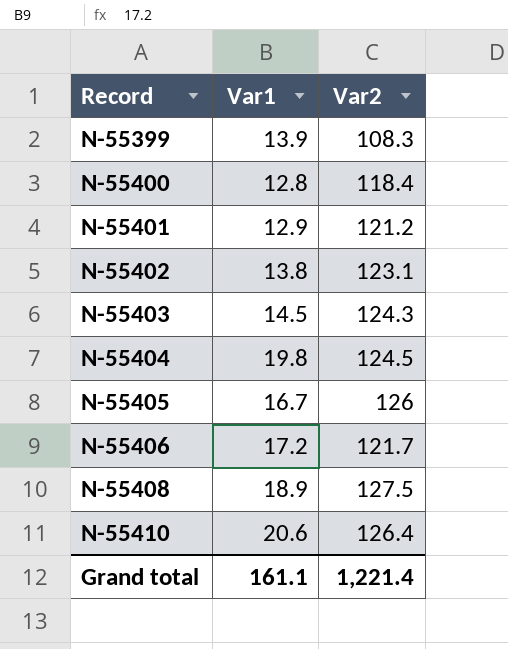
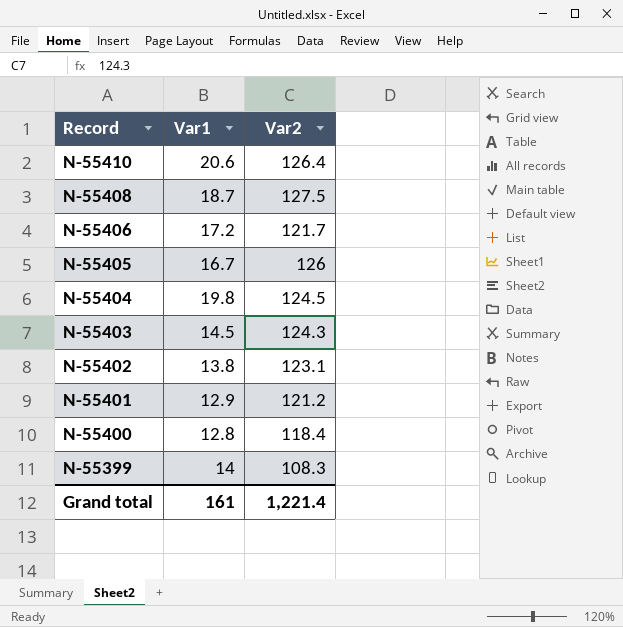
row order: Record ascending -> Record descending
N-55408 | Var1: 18.9 -> 18.7
N-55399 | Var1: 13.9 -> 14
Grand total | Var1: 161.1 -> 161

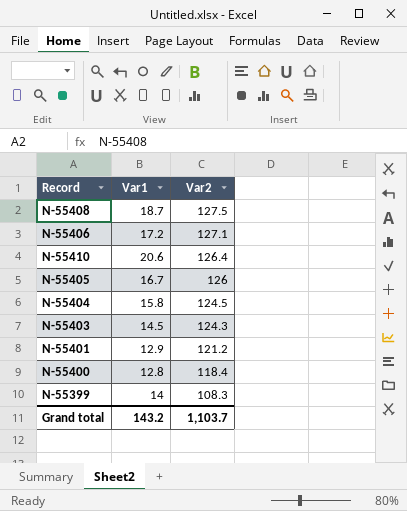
row order: Record descending -> Var2 descending
row N-55402: 13.8 | 123.1 -> none
N-55406 | Var2: 121.7 -> 127.1
N-55404 | Var1: 19.8 -> 15.8
Grand total | Var1: 161 -> 143.2
Grand total | Var2: 1,221.4 -> 1,103.7

